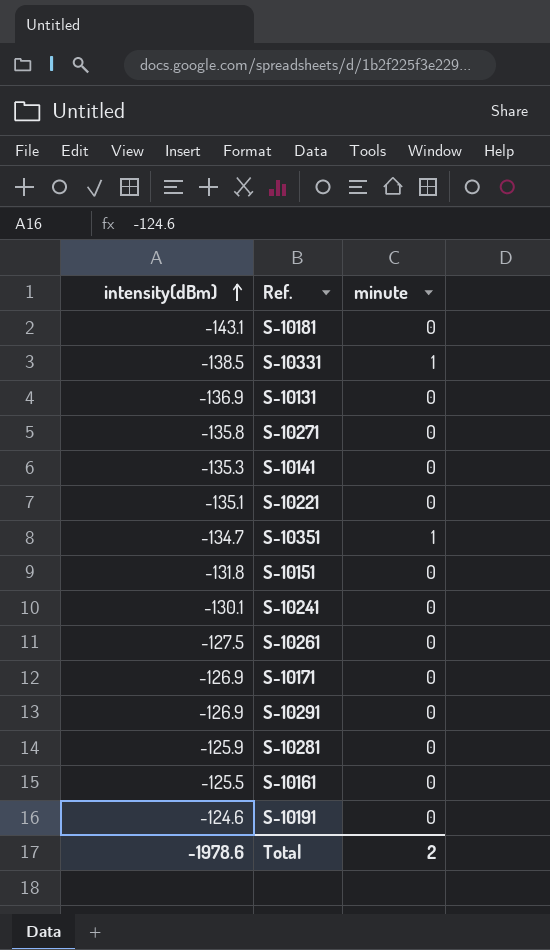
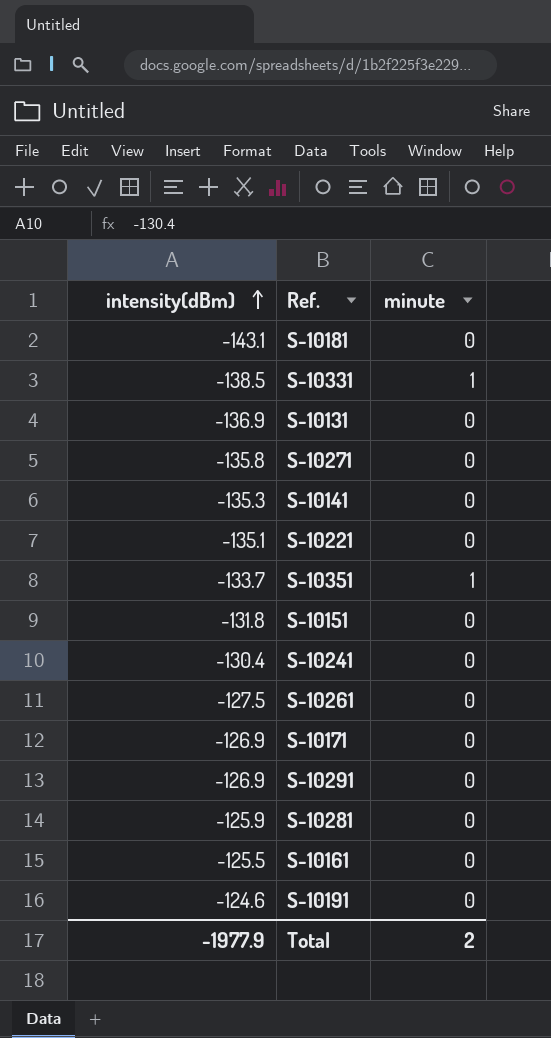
S-10351 | intensity(dBm): -134.7 -> -133.7
S-10241 | intensity(dBm): -130.1 -> -130.4
Total | intensity(dBm): -1978.6 -> -1977.9

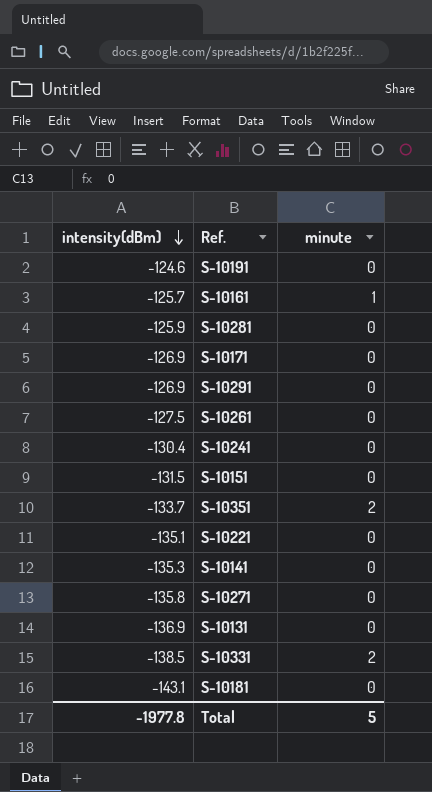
row order: intensity(dBm) ascending -> intensity(dBm) descending
S-10161 | intensity(dBm): -125.5 -> -125.7
S-10161 | minute: 0 -> 1
S-10151 | intensity(dBm): -131.8 -> -131.5
S-10351 | minute: 1 -> 2
S-10331 | minute: 1 -> 2
Total | intensity(dBm): -1977.9 -> -1977.8
Total | minute: 2 -> 5

